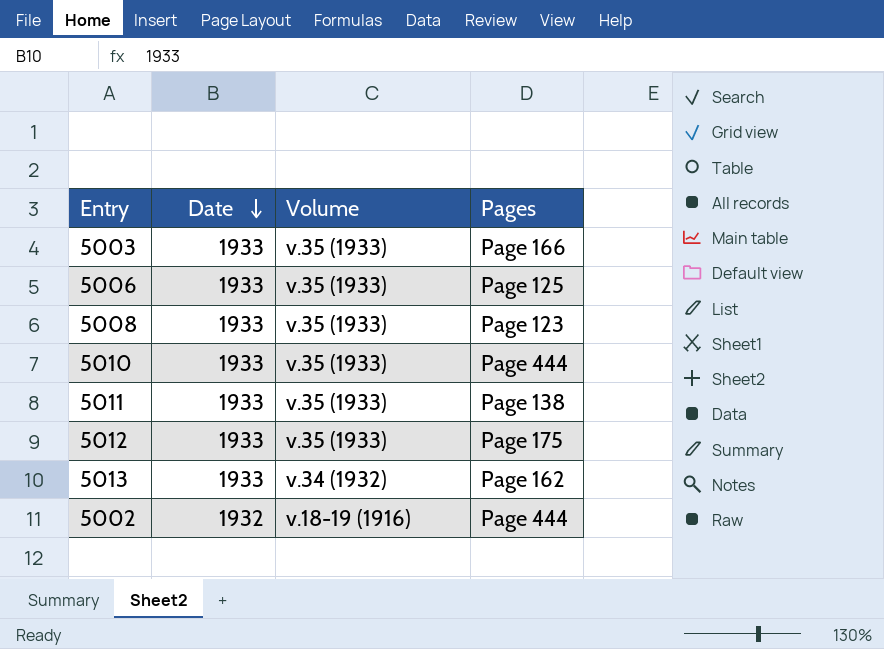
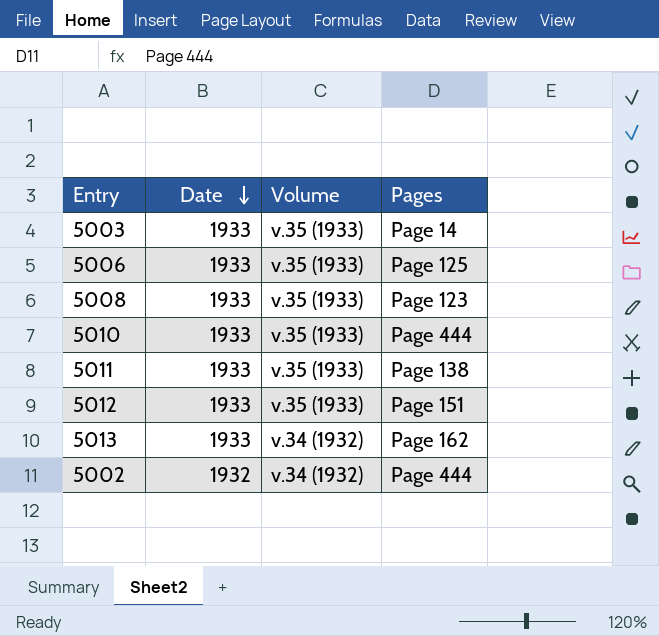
5003 | Pages: Page 166 -> Page 14
5012 | Pages: Page 175 -> Page 151
5002 | Volume: v.18-19 (1916) -> v.34 (1932)

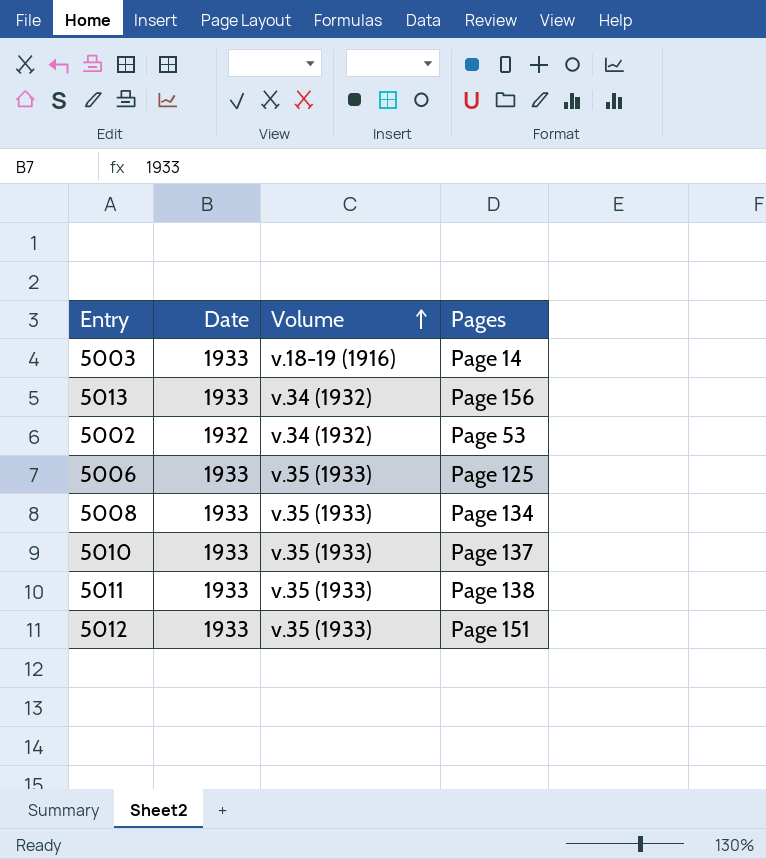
row order: Date descending -> Volume ascending
5003 | Volume: v.35 (1933) -> v.18-19 (1916)
5013 | Pages: Page 162 -> Page 156
5002 | Pages: Page 444 -> Page 53
5008 | Pages: Page 123 -> Page 134
5010 | Pages: Page 444 -> Page 137

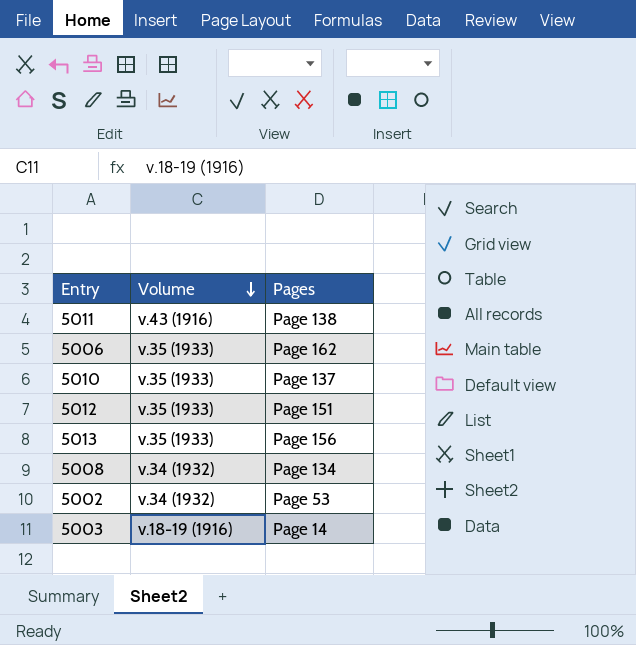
row order: Volume ascending -> Volume descending
column Date | position: 2 -> none
5011 | Volume: v.35 (1933) -> v.43 (1916)
5006 | Pages: Page 125 -> Page 162
5013 | Volume: v.34 (1932) -> v.35 (1933)
5008 | Volume: v.35 (1933) -> v.34 (1932)

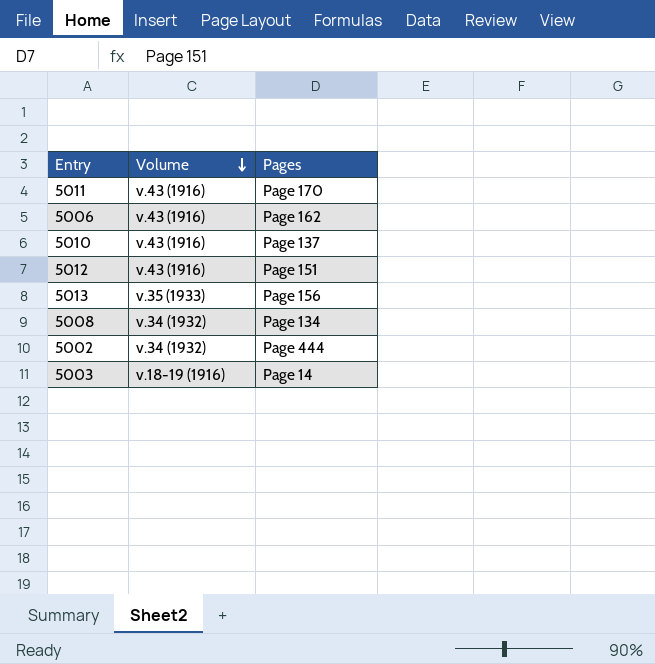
5011 | Pages: Page 138 -> Page 170
5006 | Volume: v.35 (1933) -> v.43 (1916)
5010 | Volume: v.35 (1933) -> v.43 (1916)
5012 | Volume: v.35 (1933) -> v.43 (1916)
5002 | Pages: Page 53 -> Page 444

